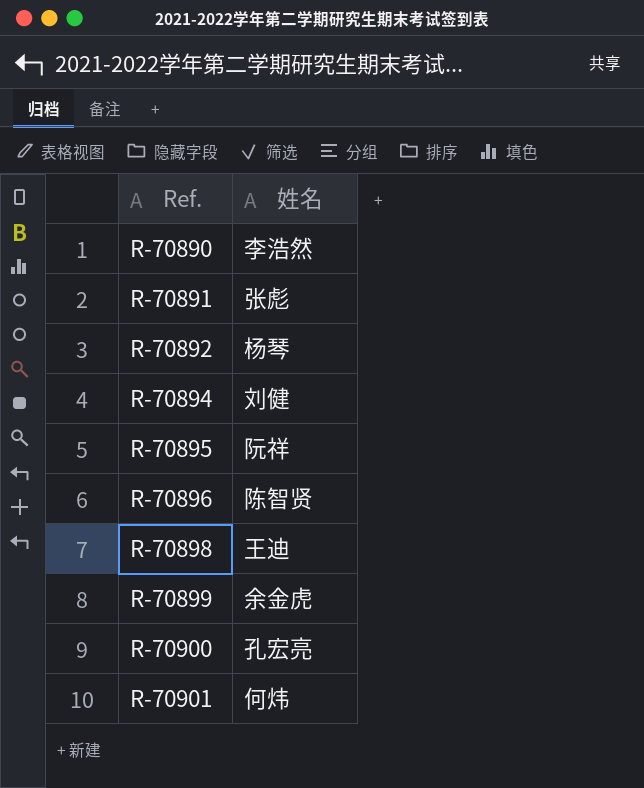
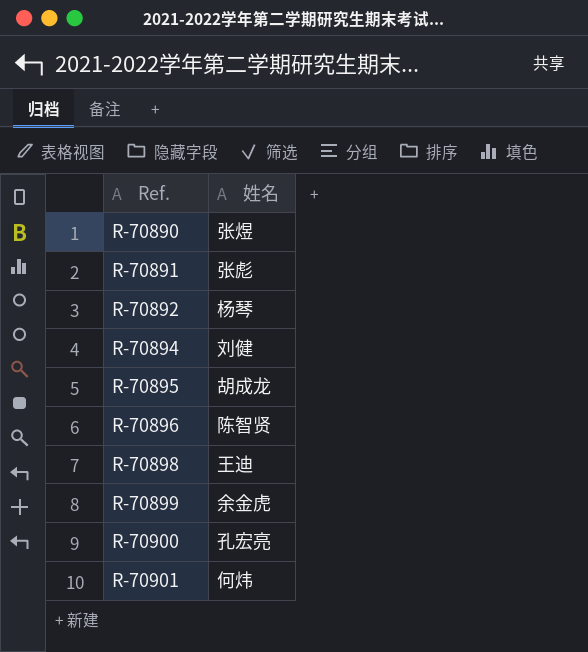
R-70890 | 姓名: 李浩然 -> 张煜
R-70895 | 姓名: 阮祥 -> 胡成龙

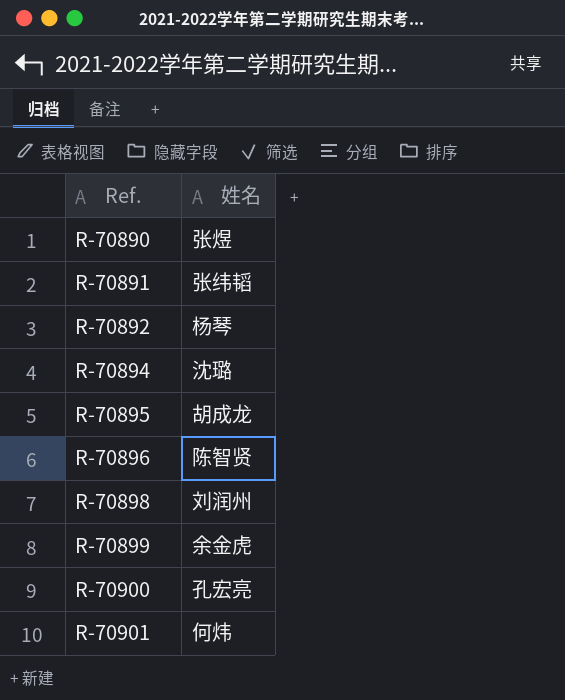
R-70891 | 姓名: 张彪 -> 张纬韬
R-70894 | 姓名: 刘健 -> 沈璐
R-70898 | 姓名: 王迪 -> 刘润州

